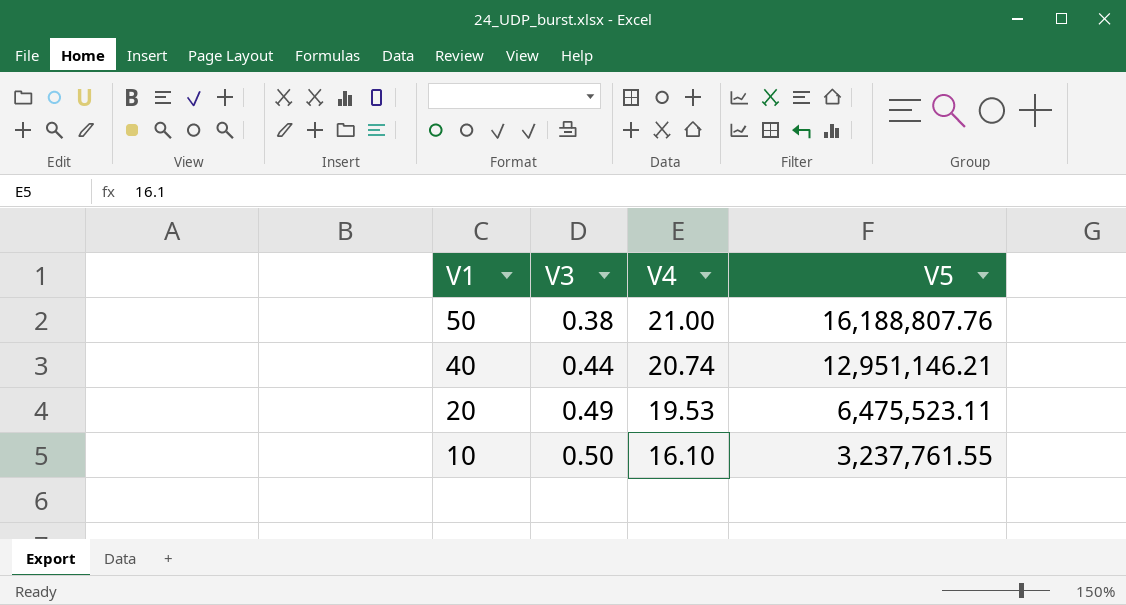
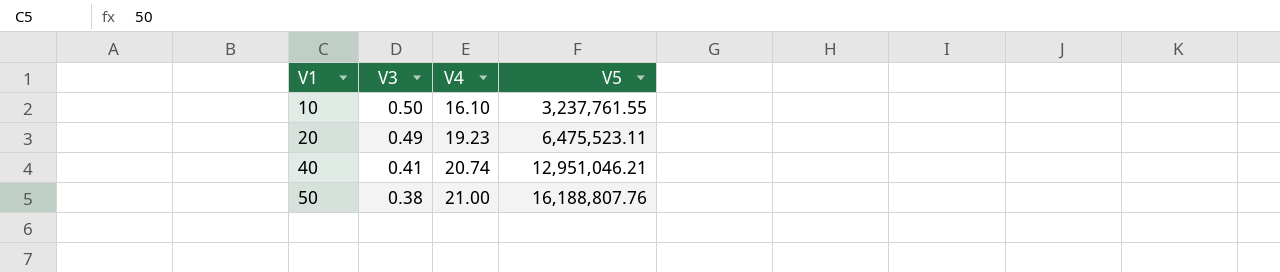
row order: V1 descending -> V1 ascending
20 | V4: 19.53 -> 19.23
40 | V3: 0.44 -> 0.41
40 | V5: 12,951,146.21 -> 12,951,046.21

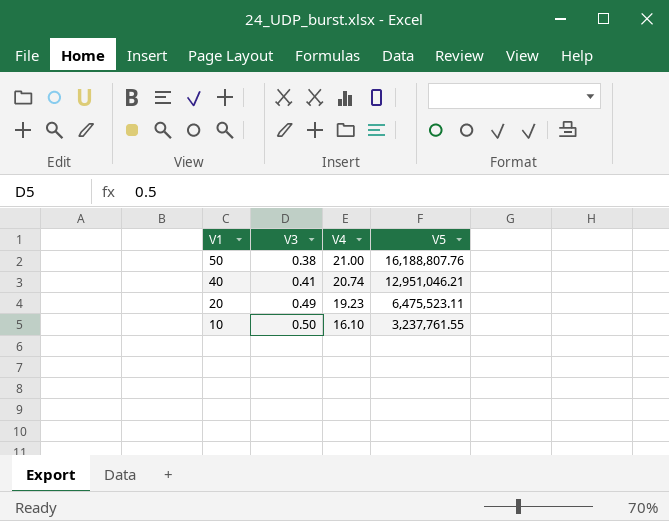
row order: V1 ascending -> V1 descending

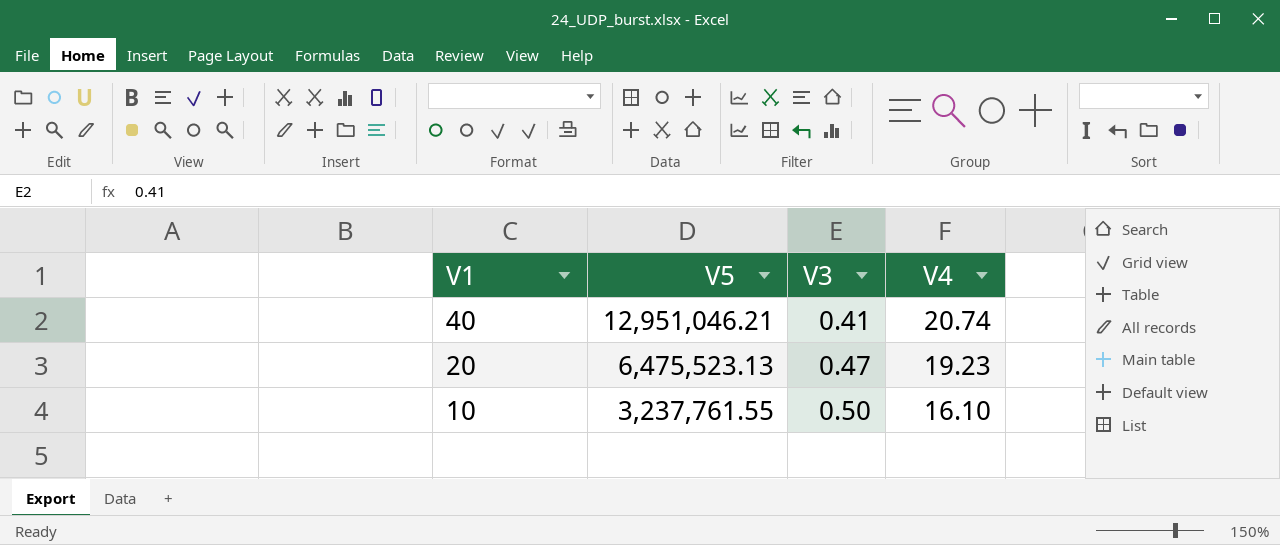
column V5 | position: 4 -> 2
row 50: 0.38 | 21.00 | 16,188,807.76 -> none
20 | V5: 6,475,523.11 -> 6,475,523.13
20 | V3: 0.49 -> 0.47

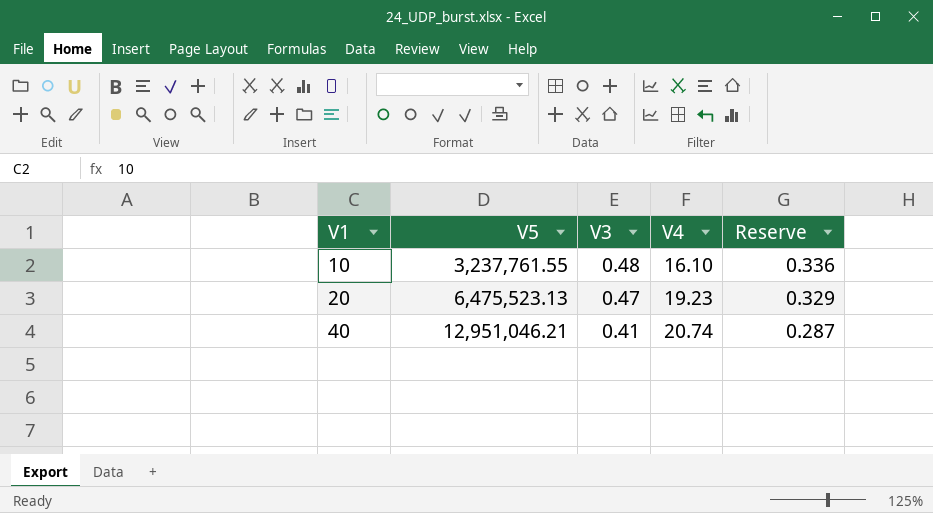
row order: V1 descending -> V1 ascending
column Reserve | formula: none -> [V3] * 0.7
10 | V3: 0.50 -> 0.48

